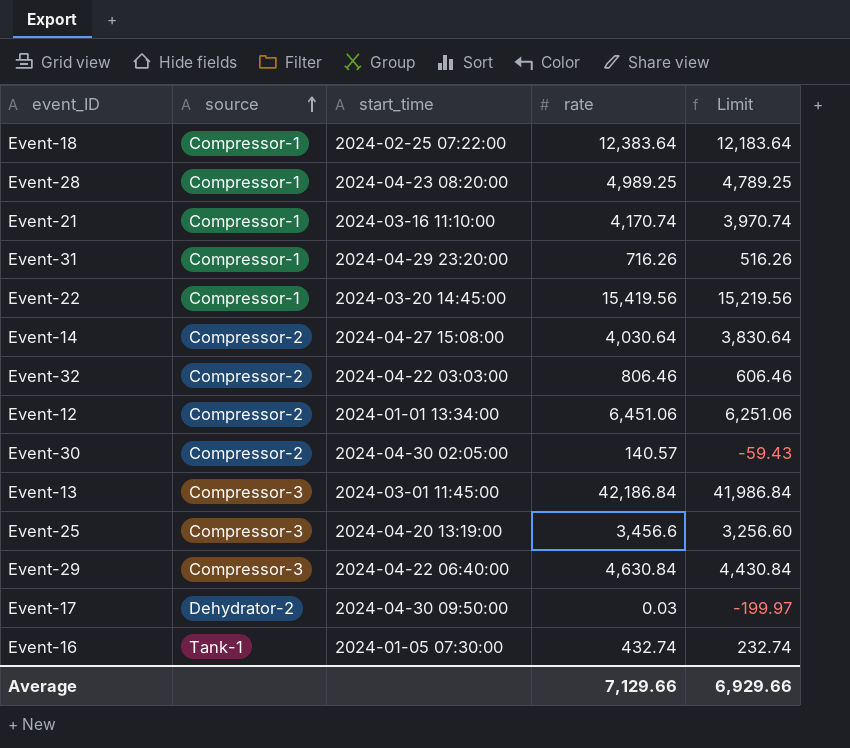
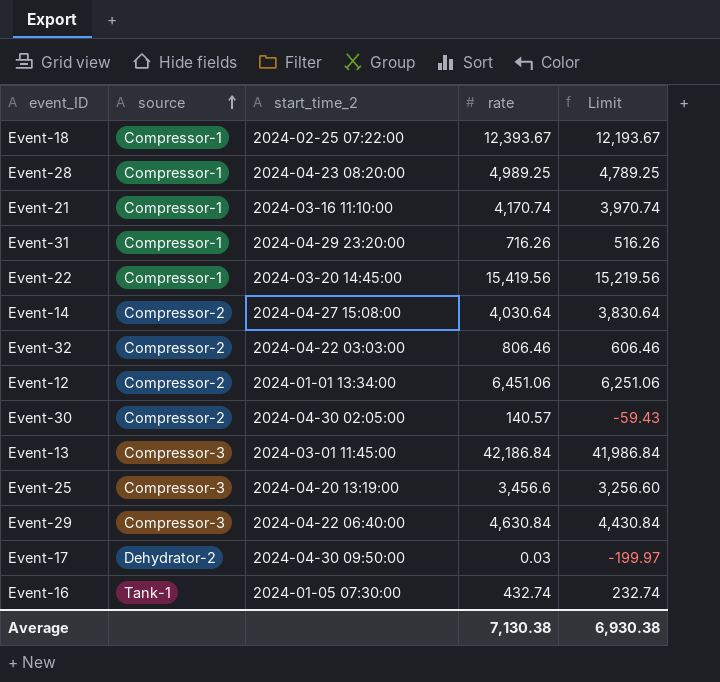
column name: start_time -> start_time_2
Event-18 | rate: 12,383.64 -> 12,393.67
Event-18 | Limit: 12,183.64 -> 12,193.67
Average | rate: 7,129.66 -> 7,130.38
Average | Limit: 6,929.66 -> 6,930.38

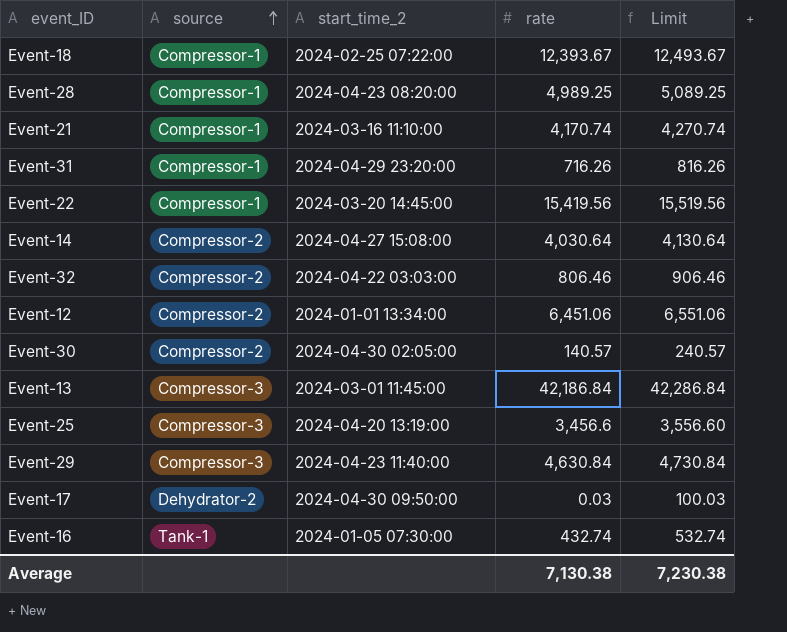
column Limit | formula: [rate] - 200 -> [rate] + 100
Event-29 | start_time_2: 2024-04-22 06:40:00 -> 2024-04-23 11:40:00
Average | Limit: 6,930.38 -> 7,230.38

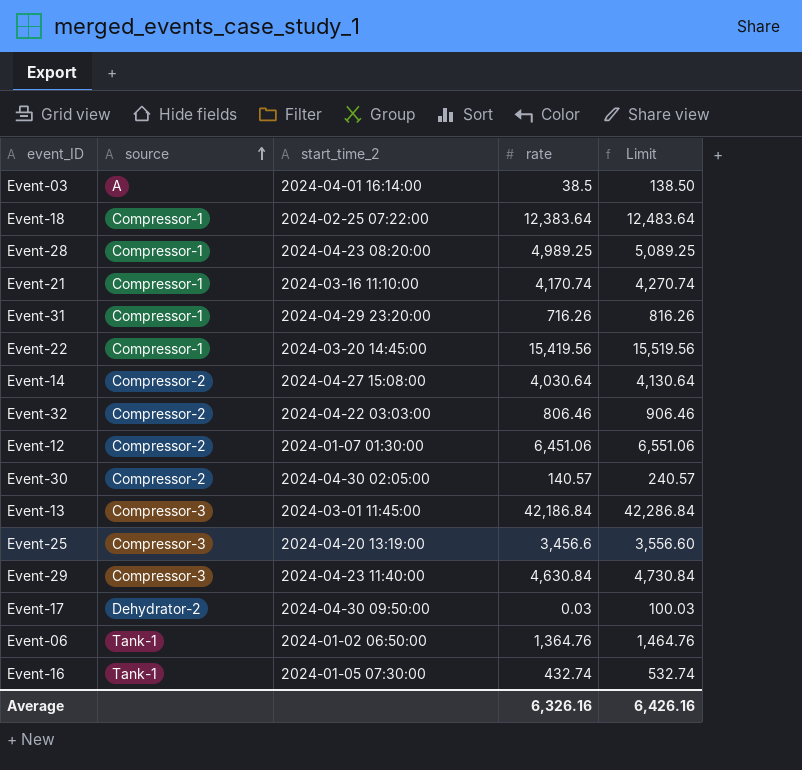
row Event-03: none -> A | 2024-04-01 16:14:00 | 38.5 | 138.50
Event-18 | rate: 12,393.67 -> 12,383.64
Event-18 | Limit: 12,493.67 -> 12,483.64
Event-12 | start_time_2: 2024-01-01 13:34:00 -> 2024-01-07 01:30:00
row Event-06: none -> Tank-1 | 2024-01-02 06:50:00 | 1,364.76 | 1,464.76
Average | rate: 7,130.38 -> 6,326.16
Average | Limit: 7,230.38 -> 6,426.16

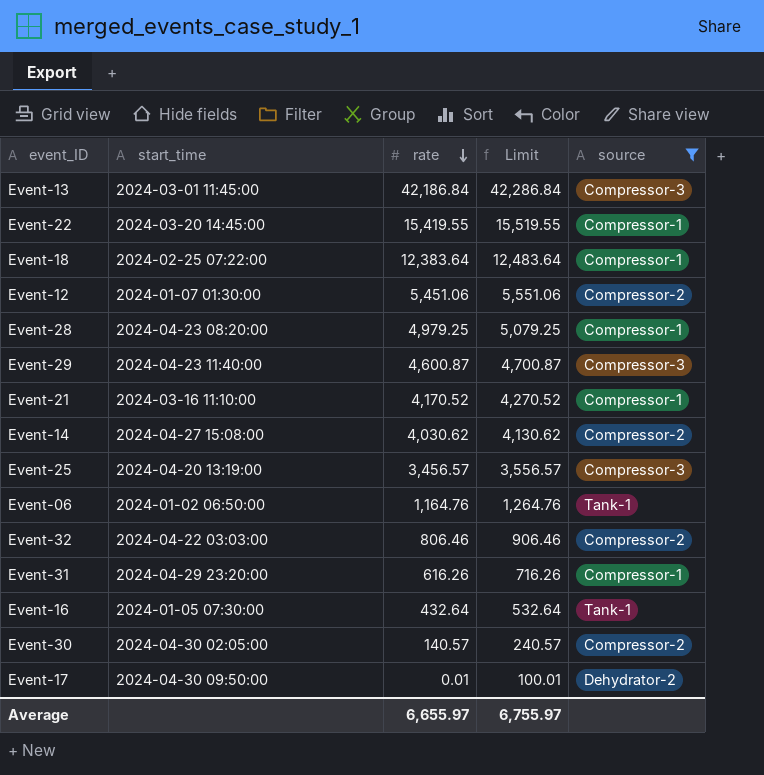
filter: none -> source != A
row order: source ascending -> rate descending
column name: start_time_2 -> start_time
column source | position: 2 -> 5
Event-22 | rate: 15,419.56 -> 15,419.55
Event-22 | Limit: 15,519.56 -> 15,519.55
Event-12 | rate: 6,451.06 -> 5,451.06
Event-12 | Limit: 6,551.06 -> 5,551.06
Event-28 | rate: 4,989.25 -> 4,979.25
Event-28 | Limit: 5,089.25 -> 5,079.25
Event-29 | rate: 4,630.84 -> 4,600.87
Event-29 | Limit: 4,730.84 -> 4,700.87
Event-21 | rate: 4,170.74 -> 4,170.52
Event-21 | Limit: 4,270.74 -> 4,270.52
Event-14 | rate: 4,030.64 -> 4,030.62
Event-14 | Limit: 4,130.64 -> 4,130.62
Event-25 | rate: 3,456.6 -> 3,456.57
Event-25 | Limit: 3,556.60 -> 3,556.57
Event-06 | rate: 1,364.76 -> 1,164.76
Event-06 | Limit: 1,464.76 -> 1,264.76
Event-31 | rate: 716.26 -> 616.26
Event-31 | Limit: 816.26 -> 716.26
Event-16 | rate: 432.74 -> 432.64
Event-16 | Limit: 532.74 -> 532.64
Event-17 | rate: 0.03 -> 0.01
Event-17 | Limit: 100.03 -> 100.01
Average | rate: 6,326.16 -> 6,655.97
Average | Limit: 6,426.16 -> 6,755.97

